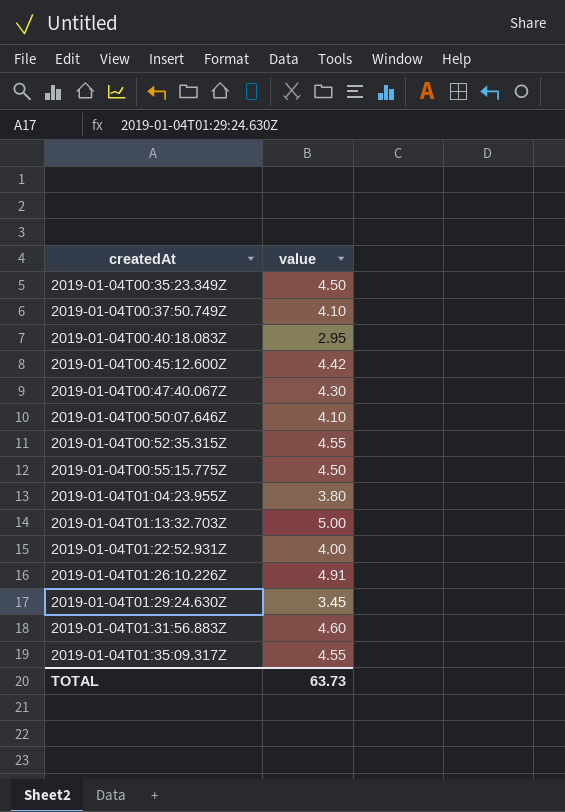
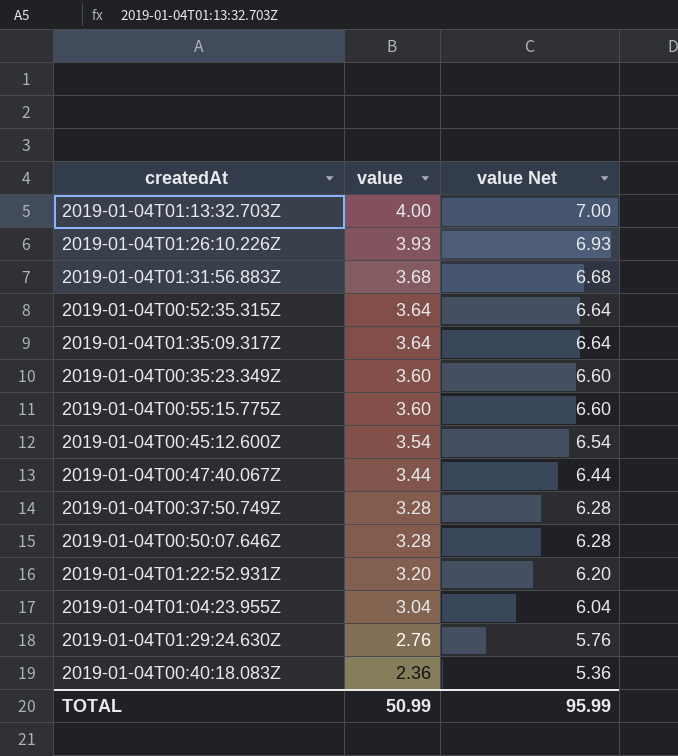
row order: createdAt ascending -> value descending
column value Net | formula: none -> [value] + 3
2019-01-04T01:13:32.703Z | value: 5.00 -> 4.00
2019-01-04T01:26:10.226Z | value: 4.91 -> 3.93
2019-01-04T01:31:56.883Z | value: 4.60 -> 3.68
2019-01-04T00:52:35.315Z | value: 4.55 -> 3.64
2019-01-04T01:35:09.317Z | value: 4.55 -> 3.64
2019-01-04T00:35:23.349Z | value: 4.50 -> 3.60
2019-01-04T00:55:15.775Z | value: 4.50 -> 3.60
2019-01-04T00:45:12.600Z | value: 4.42 -> 3.54
2019-01-04T00:47:40.067Z | value: 4.30 -> 3.44
2019-01-04T00:37:50.749Z | value: 4.10 -> 3.28
2019-01-04T00:50:07.646Z | value: 4.10 -> 3.28
2019-01-04T01:22:52.931Z | value: 4.00 -> 3.20
2019-01-04T01:04:23.955Z | value: 3.80 -> 3.04
2019-01-04T01:29:24.630Z | value: 3.45 -> 2.76
2019-01-04T00:40:18.083Z | value: 2.95 -> 2.36
TOTAL | value: 63.73 -> 50.99

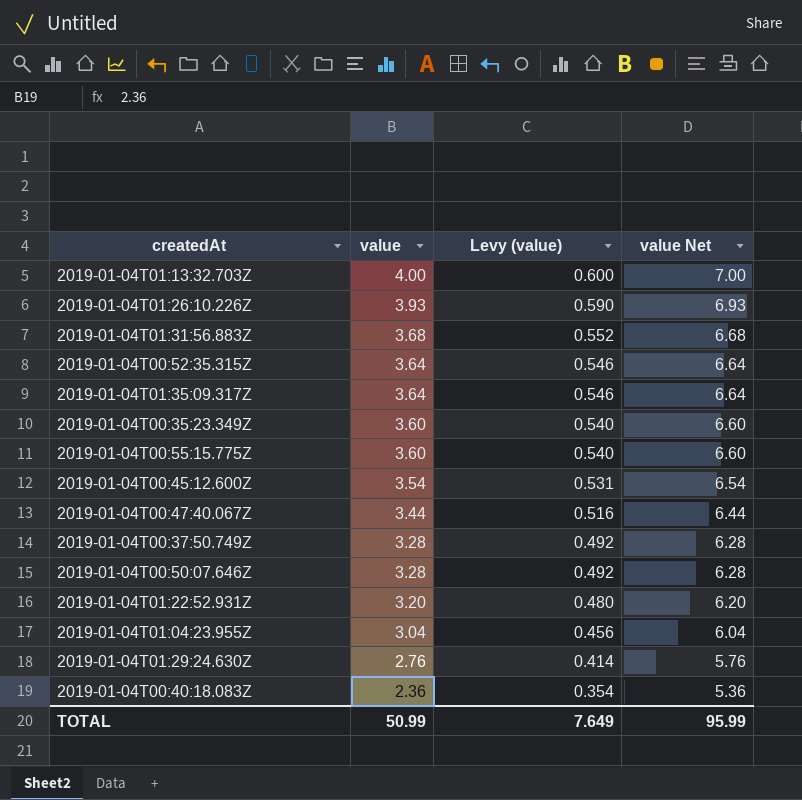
column Levy (value) | formula: none -> [value] * 0.15

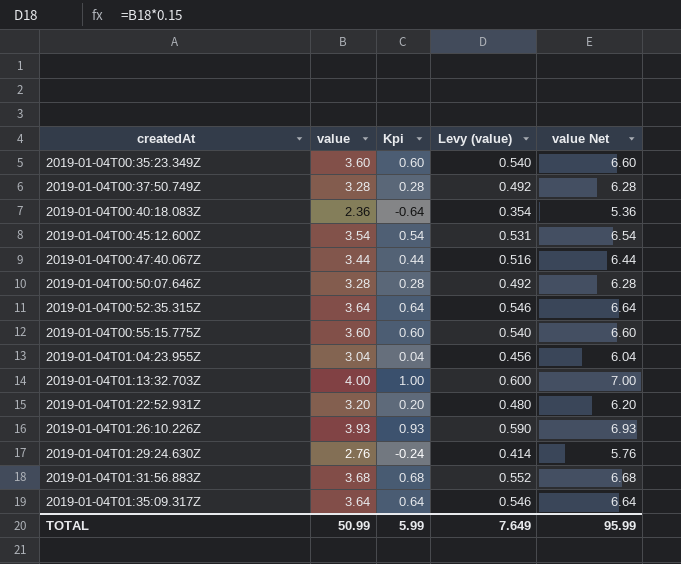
row order: value descending -> createdAt ascending
column Kpi | formula: none -> [value] - 3

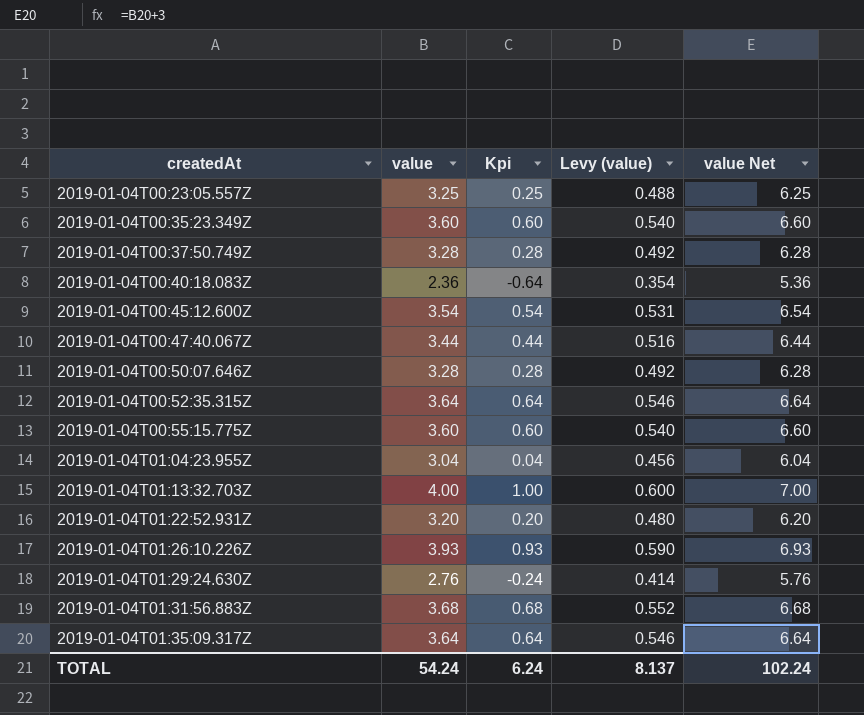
row 2019-01-04T00:23:05.557Z: none -> 3.25 | 0.25 | 0.488 | 6.25
TOTAL | value: 50.99 -> 54.24
TOTAL | Kpi: 5.99 -> 6.24
TOTAL | Levy (value): 7.649 -> 8.137
TOTAL | value Net: 95.99 -> 102.24

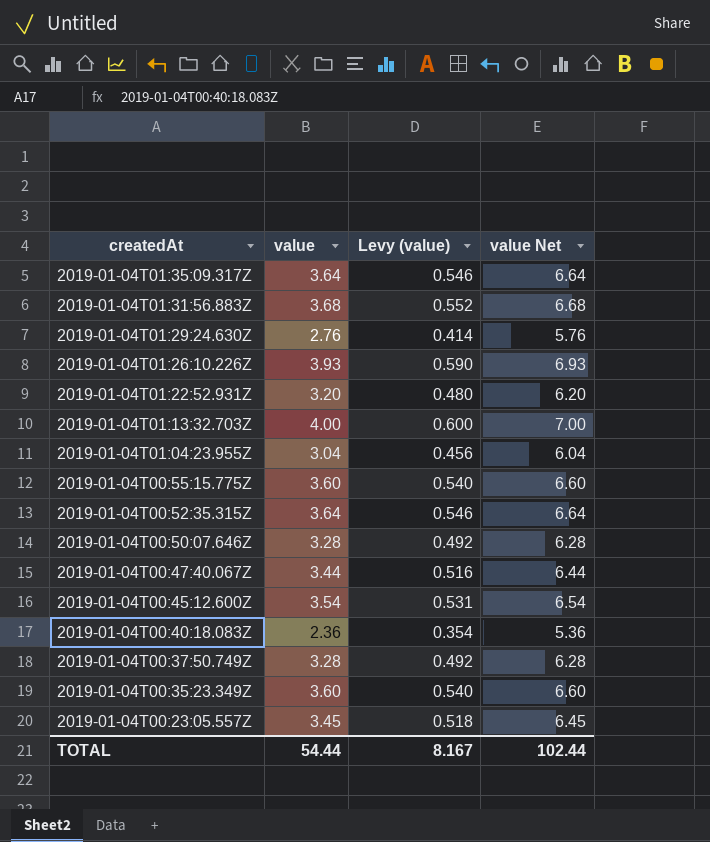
row order: createdAt ascending -> createdAt descending
column Kpi | formula: [value] - 3 -> none
2019-01-04T00:23:05.557Z | value: 3.25 -> 3.45
2019-01-04T00:23:05.557Z | Levy (value): 0.488 -> 0.518
2019-01-04T00:23:05.557Z | value Net: 6.25 -> 6.45
TOTAL | value: 54.24 -> 54.44
TOTAL | Levy (value): 8.137 -> 8.167
TOTAL | value Net: 102.24 -> 102.44

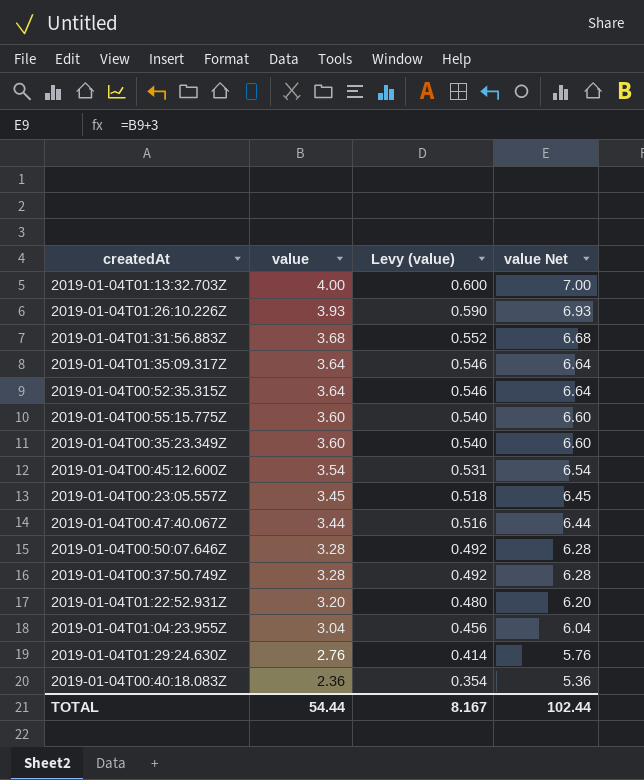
row order: createdAt descending -> value descending

